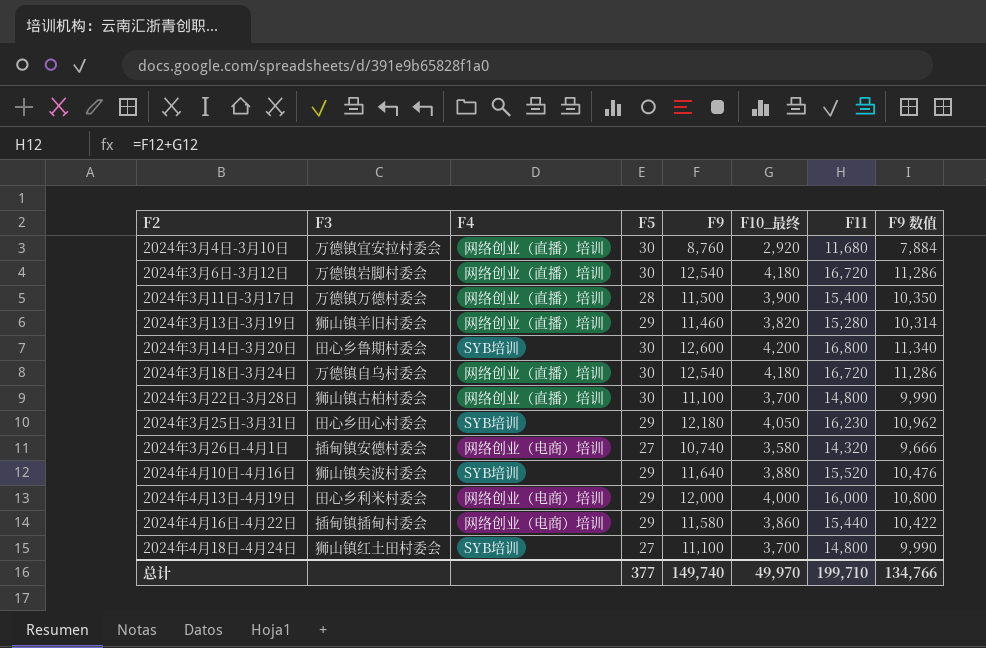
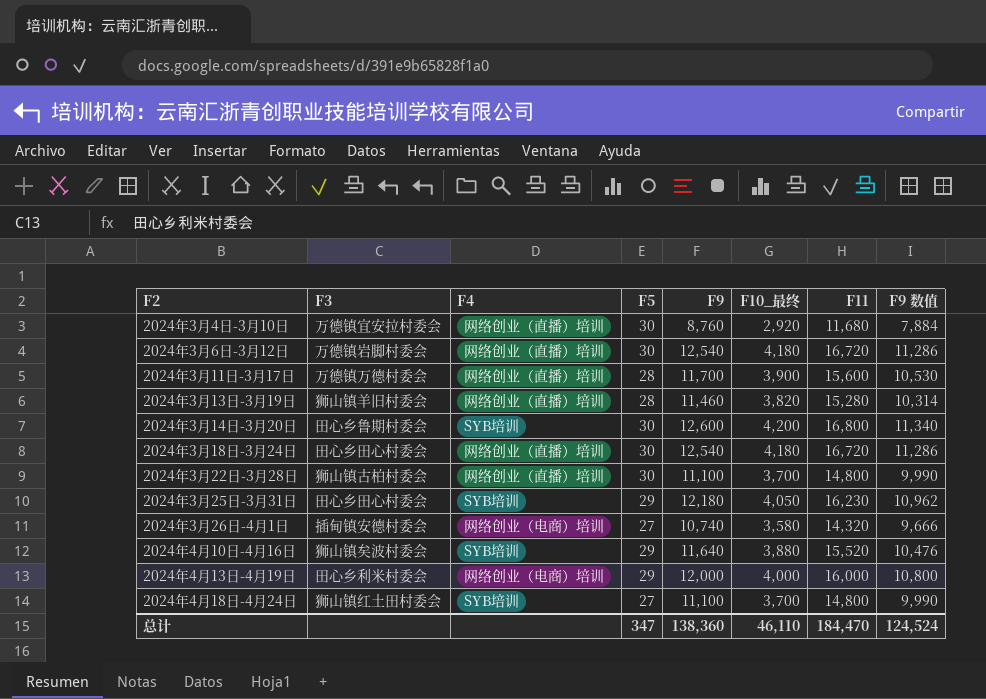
row 2024年4月16日-4月22日: 插甸镇插甸村委会 | 网络创业（电商）培训 | 29 | 11,580 | 3,860 | 15,440 | 10,422 -> none
2024年3月11日-3月17日 | F9: 11,500 -> 11,700
2024年3月11日-3月17日 | F11: 15,400 -> 15,600
2024年3月11日-3月17日 | F9 数值: 10,350 -> 10,530
2024年3月13日-3月19日 | F5: 29 -> 28
2024年3月18日-3月24日 | F3: 万德镇自乌村委会 -> 田心乡田心村委会
总计 | F5: 377 -> 347
总计 | F9: 149,740 -> 138,360
总计 | F10_最终: 49,970 -> 46,110
总计 | F11: 199,710 -> 184,470
总计 | F9 数值: 134,766 -> 124,524

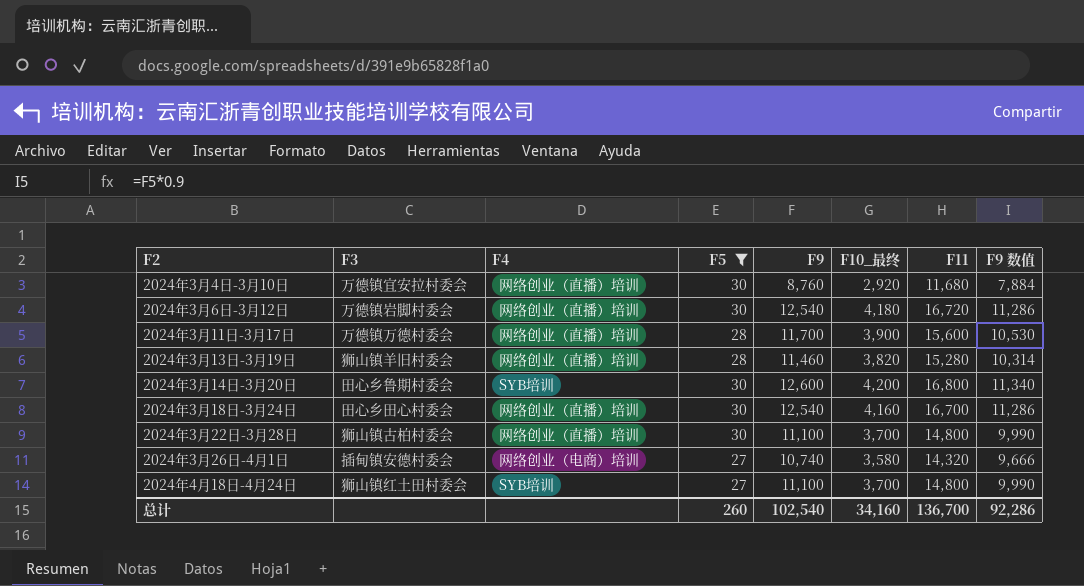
filter: none -> F5 != 29
2024年3月18日-3月24日 | F10_最终: 4,180 -> 4,160
2024年3月18日-3月24日 | F11: 16,720 -> 16,700
总计 | F5: 347 -> 260
总计 | F9: 138,360 -> 102,540
总计 | F10_最终: 46,110 -> 34,160
总计 | F11: 184,470 -> 136,700
总计 | F9 数值: 124,524 -> 92,286

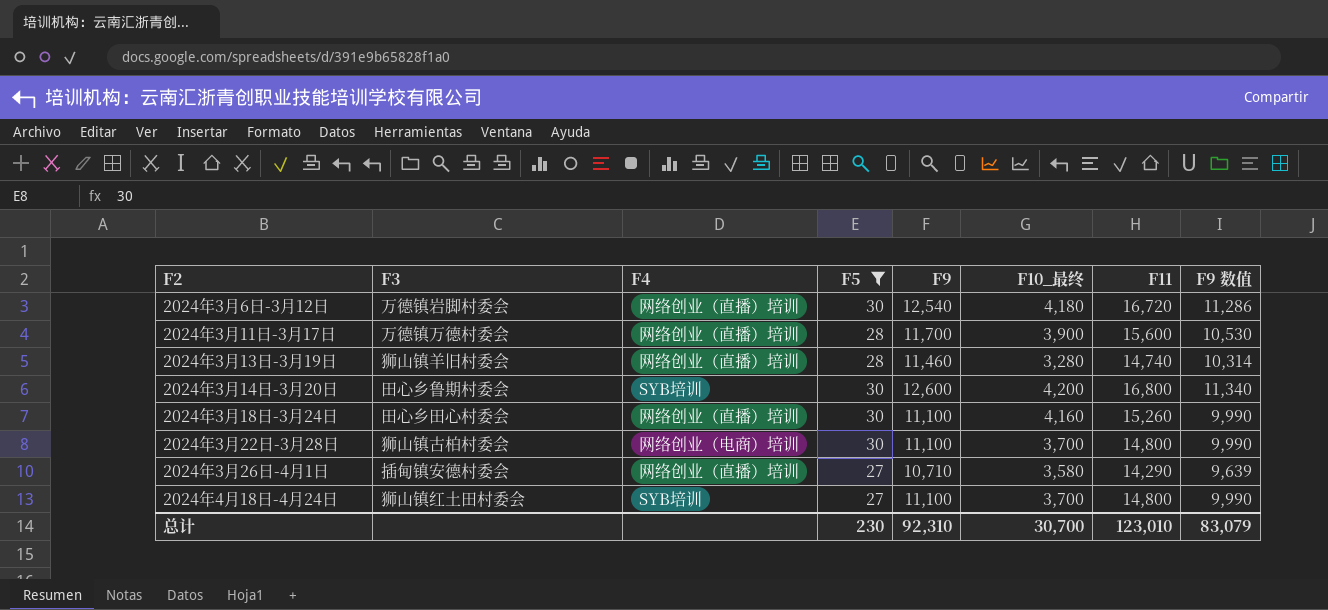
row 2024年3月4日-3月10日: 万德镇宜安拉村委会 | 网络创业（直播）培训 | 30 | 8,760 | 2,920 | 11,680 | 7,884 -> none
2024年3月13日-3月19日 | F10_最终: 3,820 -> 3,280
2024年3月13日-3月19日 | F11: 15,280 -> 14,740
2024年3月18日-3月24日 | F9: 12,540 -> 11,100
2024年3月18日-3月24日 | F11: 16,700 -> 15,260
2024年3月18日-3月24日 | F9 数值: 11,286 -> 9,990
2024年3月22日-3月28日 | F4: 网络创业（直播）培训 -> 网络创业（电商）培训
2024年3月26日-4月1日 | F4: 网络创业（电商）培训 -> 网络创业（直播）培训
2024年3月26日-4月1日 | F9: 10,740 -> 10,710
2024年3月26日-4月1日 | F11: 14,320 -> 14,290
2024年3月26日-4月1日 | F9 数值: 9,666 -> 9,639
总计 | F5: 260 -> 230
总计 | F9: 102,540 -> 92,310
总计 | F10_最终: 34,160 -> 30,700
总计 | F11: 136,700 -> 123,010
总计 | F9 数值: 92,286 -> 83,079

